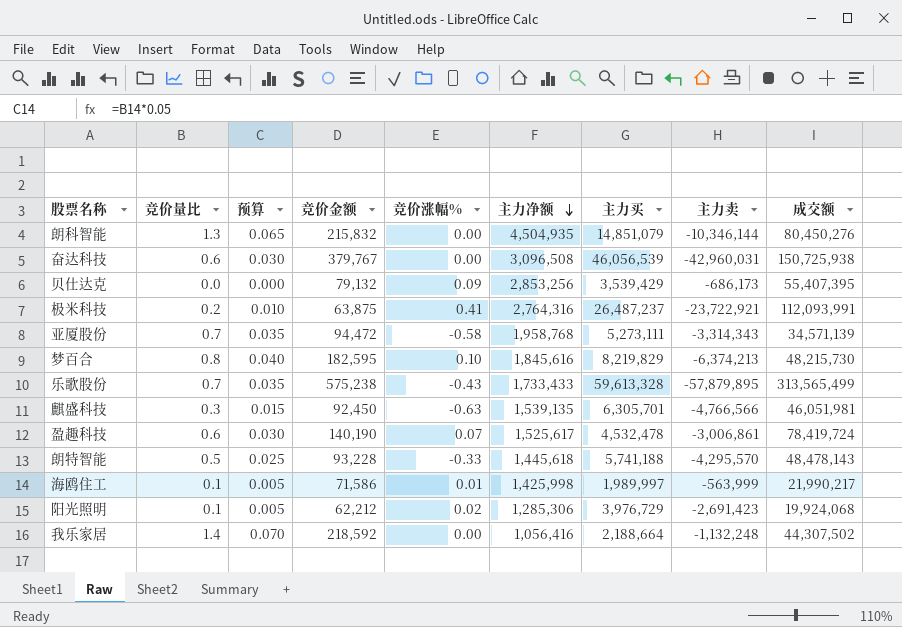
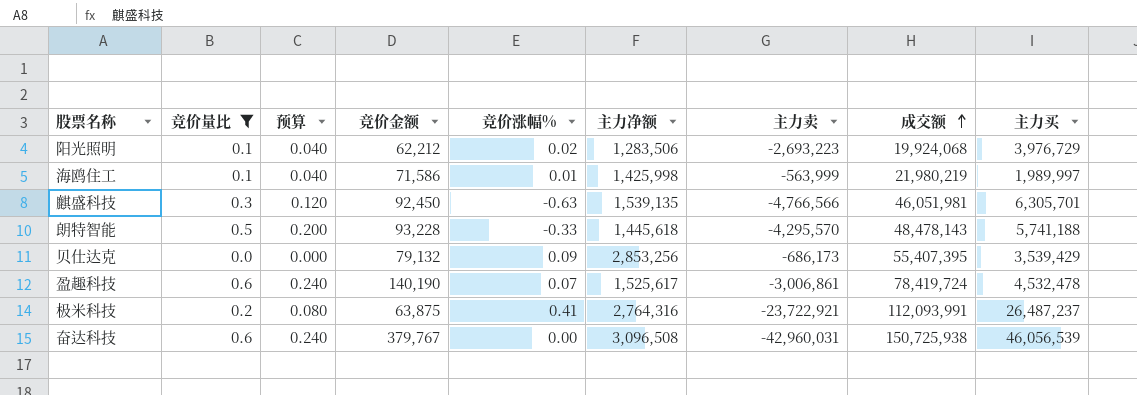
filter: none -> 竞价量比 <= 0.6
row order: 主力净额 descending -> 成交额 ascending
column 预算 | formula: [竞价量比] * 0.05 -> [竞价量比] * 0.4
column 主力买 | position: 7 -> 9
阳光照明 | 主力净额: 1,285,306 -> 1,283,506
阳光照明 | 主力卖: -2,691,423 -> -2,693,223
海鸥住工 | 成交额: 21,990,217 -> 21,980,219

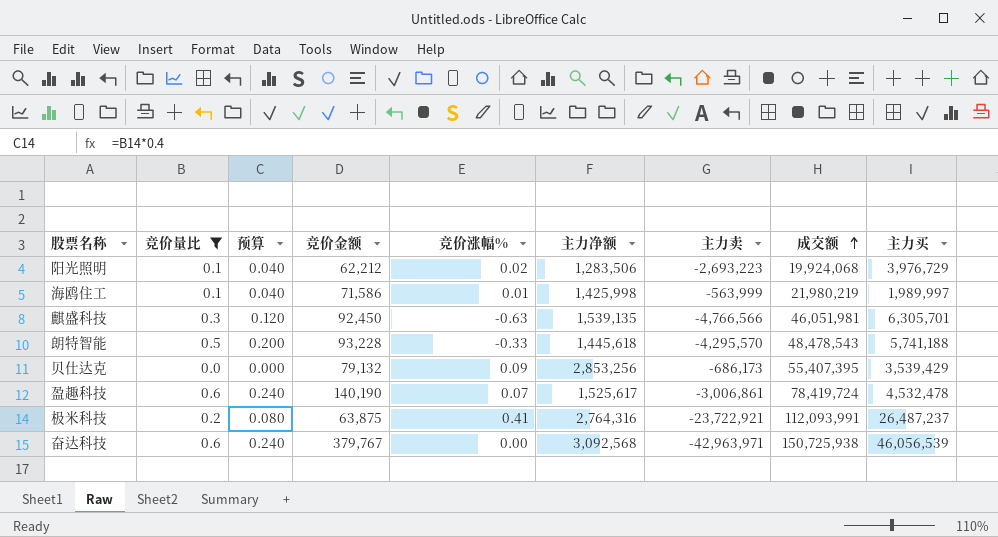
朗特智能 | 成交额: 48,478,143 -> 48,478,543
奋达科技 | 主力净额: 3,096,508 -> 3,092,568
奋达科技 | 主力卖: -42,960,031 -> -42,963,971

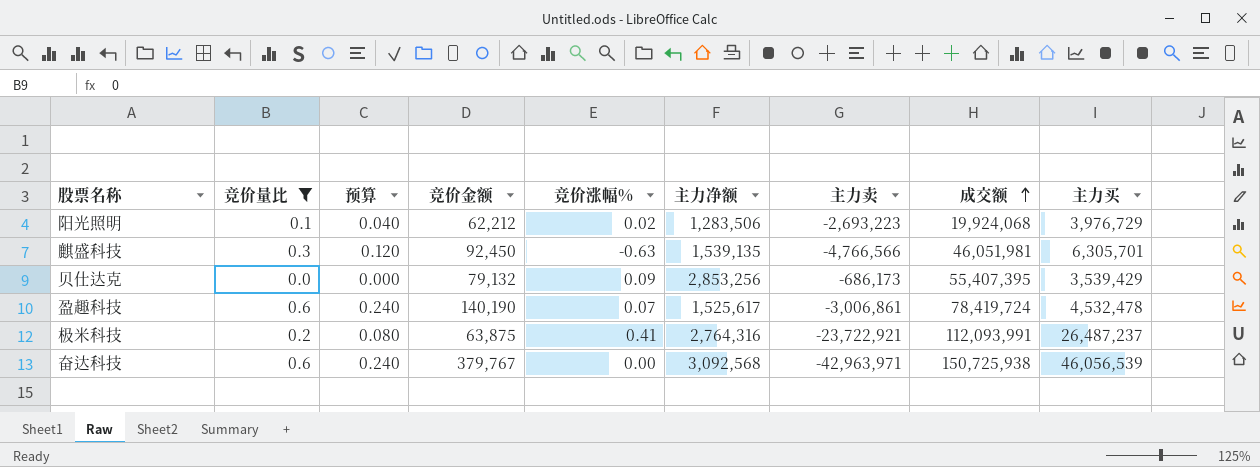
row 海鸥住工: 0.1 | 0.040 | 71,586 | 0.01 | 1,425,998 | -563,999 | 21,980,219 | 1,989,997 -> none
row 朗特智能: 0.5 | 0.200 | 93,228 | -0.33 | 1,445,618 | -4,295,570 | 48,478,543 | 5,741,188 -> none

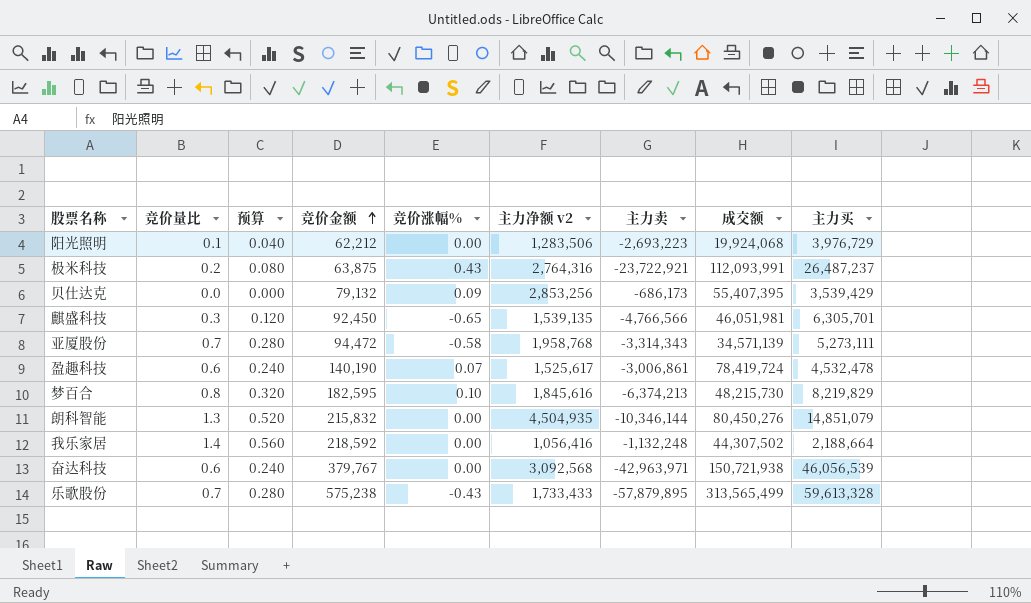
filter: 竞价量比 <= 0.6 -> none
row order: 成交额 ascending -> 竞价金额 ascending
column name: 主力净额 -> 主力净额 v2
阳光照明 | 竞价涨幅%: 0.02 -> 0.00
极米科技 | 竞价涨幅%: 0.41 -> 0.43
麒盛科技 | 竞价涨幅%: -0.63 -> -0.65
奋达科技 | 成交额: 150,725,938 -> 150,721,938

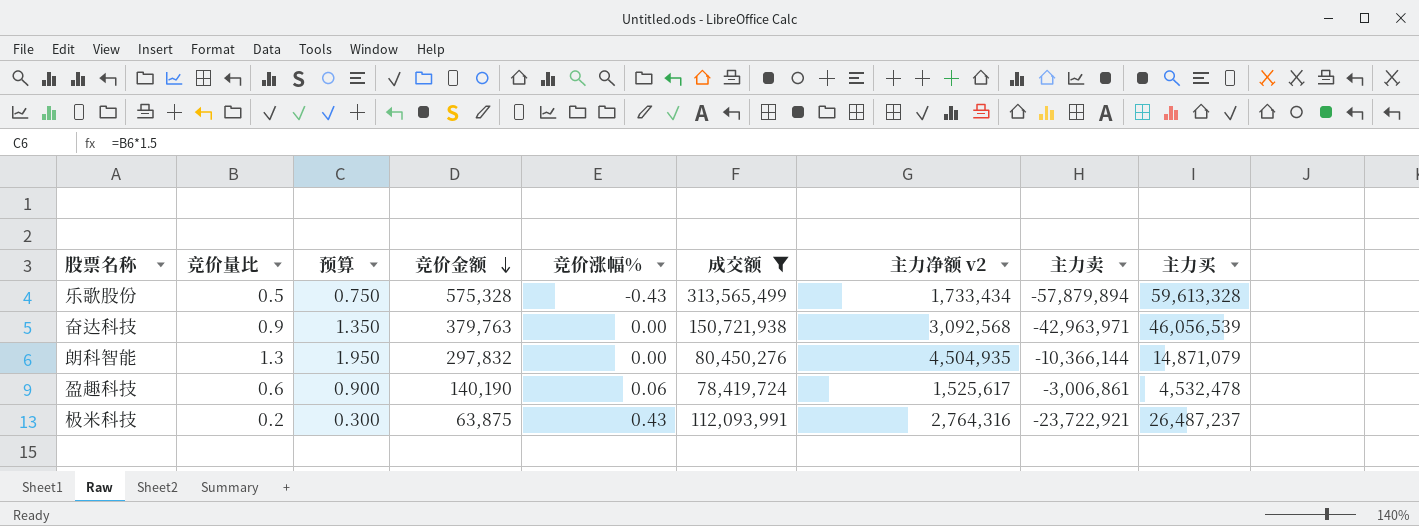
filter: none -> 成交额 >= 78,419,724
row order: 竞价金额 ascending -> 竞价金额 descending
column 预算 | formula: [竞价量比] * 0.4 -> [竞价量比] * 1.5
column 成交额 | position: 8 -> 6
乐歌股份 | 竞价量比: 0.7 -> 0.5
乐歌股份 | 竞价金额: 575,238 -> 575,328
乐歌股份 | 主力净额 v2: 1,733,433 -> 1,733,434
乐歌股份 | 主力卖: -57,879,895 -> -57,879,894
奋达科技 | 竞价量比: 0.6 -> 0.9
奋达科技 | 竞价金额: 379,767 -> 379,763
朗科智能 | 竞价金额: 215,832 -> 297,832
朗科智能 | 主力卖: -10,346,144 -> -10,366,144
朗科智能 | 主力买: 14,851,079 -> 14,871,079
盈趣科技 | 竞价涨幅%: 0.07 -> 0.06

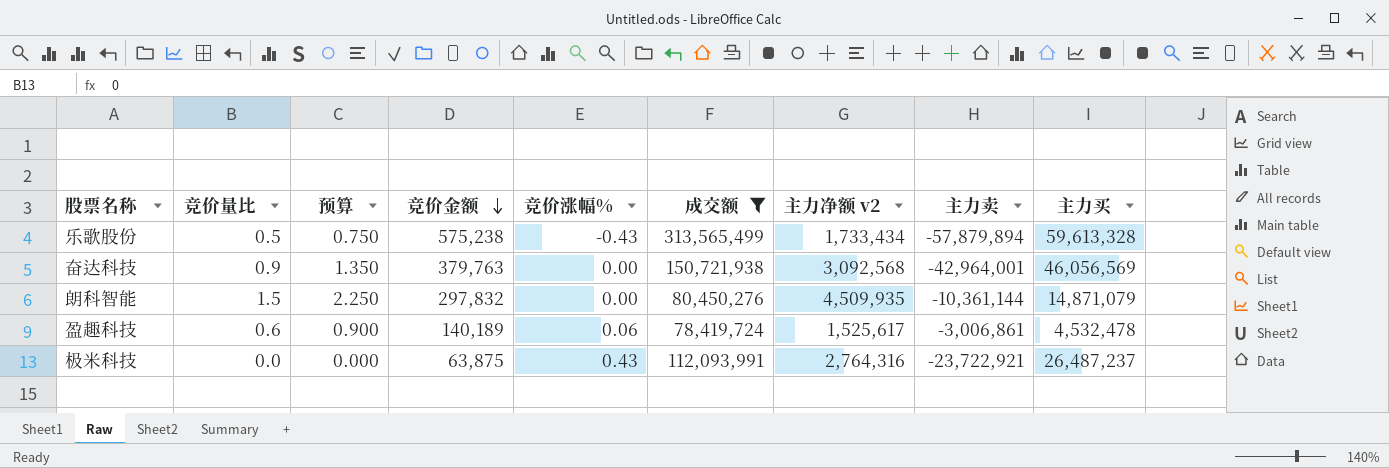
乐歌股份 | 竞价金额: 575,328 -> 575,238
奋达科技 | 主力卖: -42,963,971 -> -42,964,001
奋达科技 | 主力买: 46,056,539 -> 46,056,569
朗科智能 | 竞价量比: 1.3 -> 1.5
朗科智能 | 预算: 1.950 -> 2.250
朗科智能 | 主力净额 v2: 4,504,935 -> 4,509,935
朗科智能 | 主力卖: -10,366,144 -> -10,361,144
盈趣科技 | 竞价金额: 140,190 -> 140,189
极米科技 | 竞价量比: 0.2 -> 0.0
极米科技 | 预算: 0.300 -> 0.000

